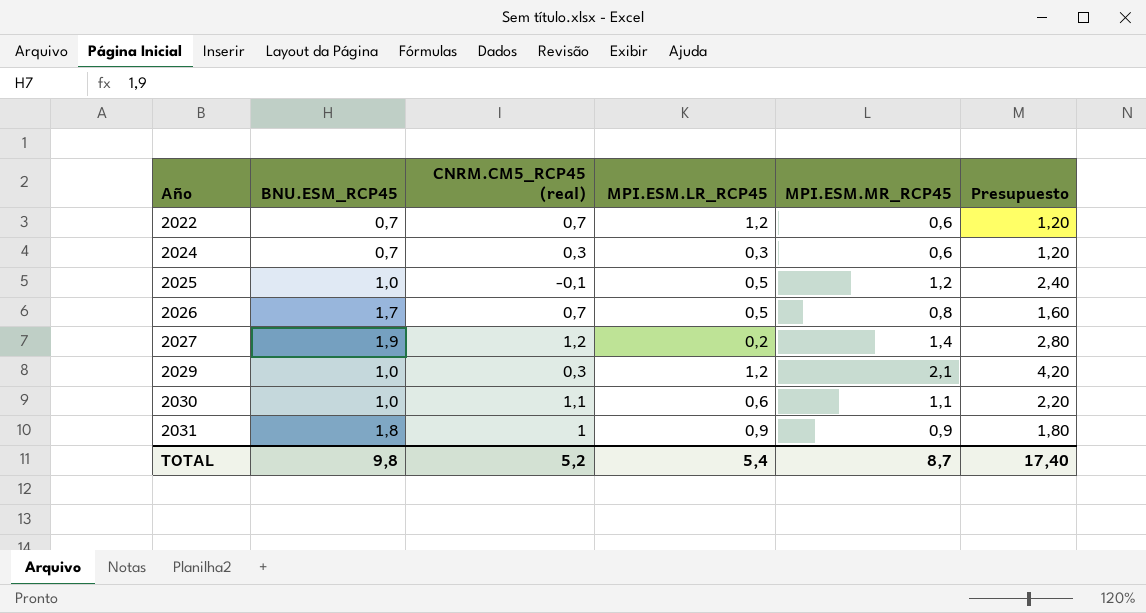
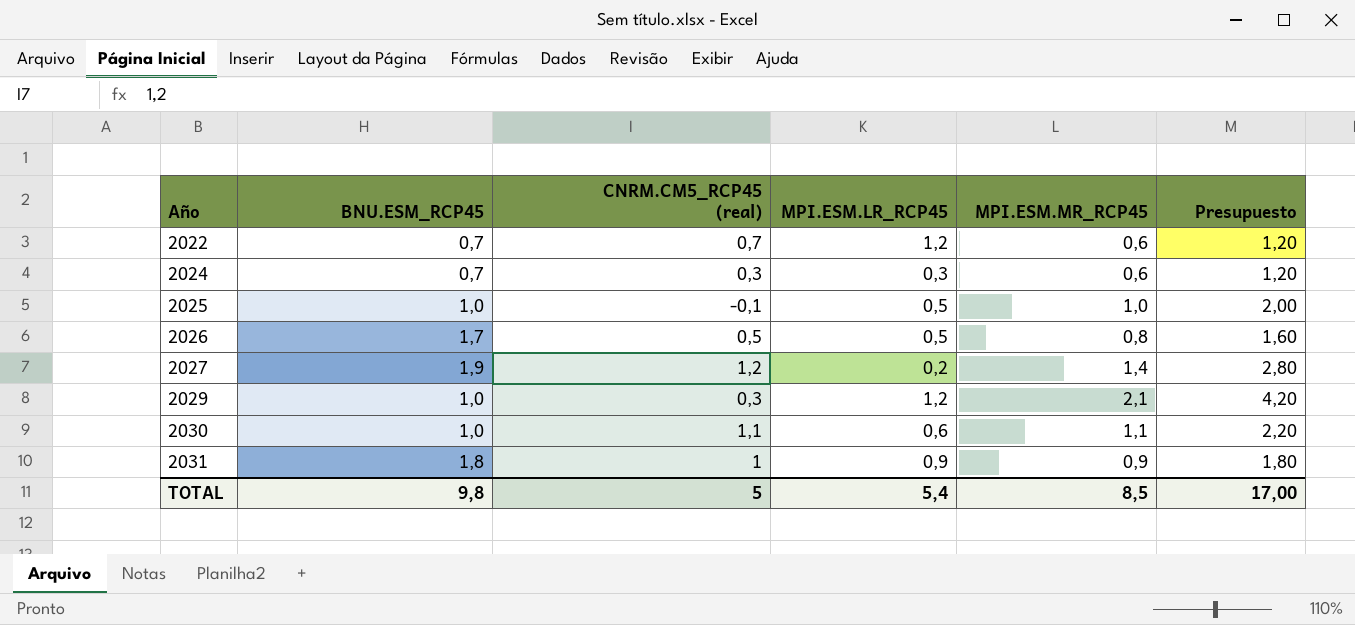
2025 | MPI.ESM.MR_RCP45: 1,2 -> 1,0
2025 | Presupuesto: 2,40 -> 2,00
2026 | CNRM.CM5_RCP45 (real): 0,7 -> 0,5
TOTAL | CNRM.CM5_RCP45 (real): 5,2 -> 5
TOTAL | MPI.ESM.MR_RCP45: 8,7 -> 8,5
TOTAL | Presupuesto: 17,40 -> 17,00

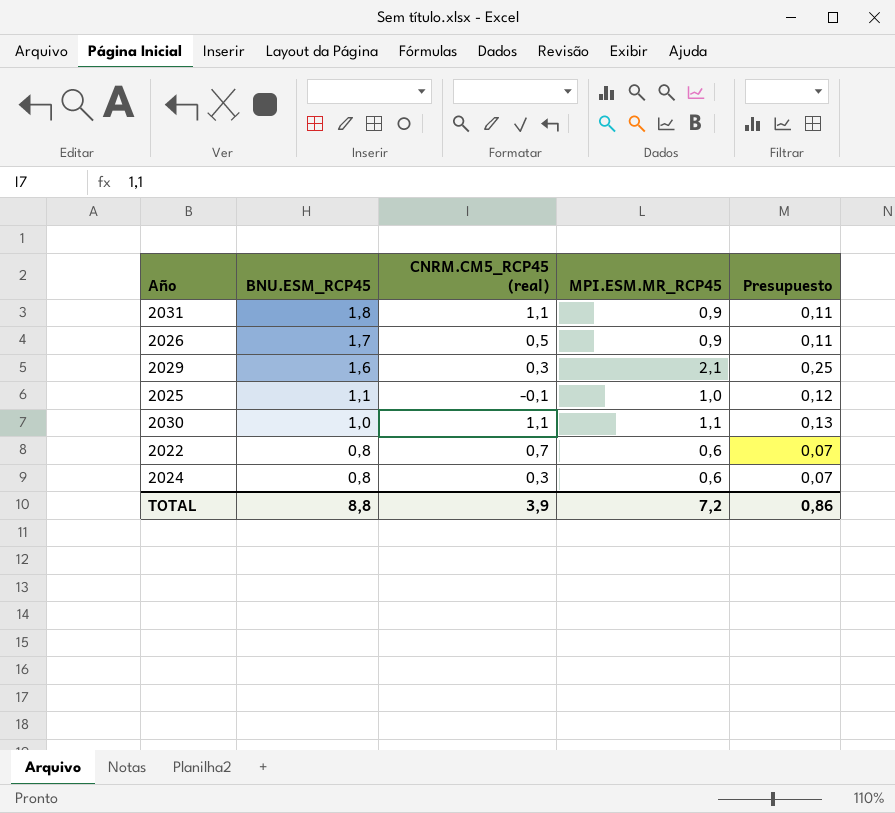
row order: Año ascending -> BNU.ESM_RCP45 descending
column MPI.ESM.LR_RCP45 | position: 4 -> none
column Presupuesto | formula: [MPI.ESM.MR_RCP45] * 2 -> [MPI.ESM.MR_RCP45] * 0,12
row 2027: 1,9 | 1,2 | 0,2 | 1,4 | 2,80 -> none
2031 | CNRM.CM5_RCP45 (real): 1 -> 1,1
2026 | MPI.ESM.MR_RCP45: 0,8 -> 0,9
2029 | BNU.ESM_RCP45: 1,0 -> 1,6
2025 | BNU.ESM_RCP45: 1,0 -> 1,1
2022 | BNU.ESM_RCP45: 0,7 -> 0,8
2024 | BNU.ESM_RCP45: 0,7 -> 0,8
TOTAL | BNU.ESM_RCP45: 9,8 -> 8,8
TOTAL | CNRM.CM5_RCP45 (real): 5 -> 3,9
TOTAL | MPI.ESM.MR_RCP45: 8,5 -> 7,2
TOTAL | Presupuesto: 17,00 -> 0,86

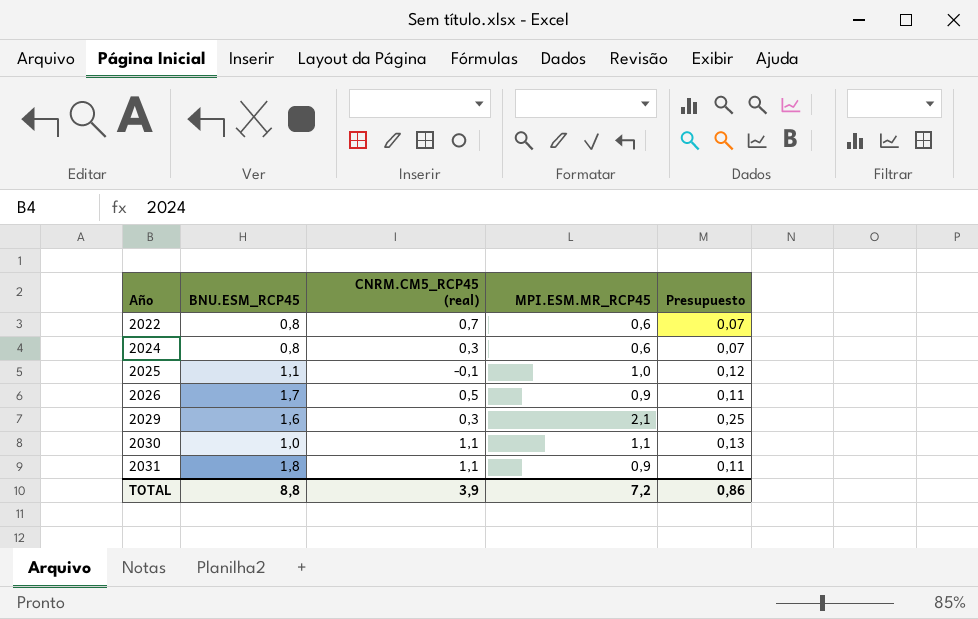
row order: BNU.ESM_RCP45 descending -> Año ascending

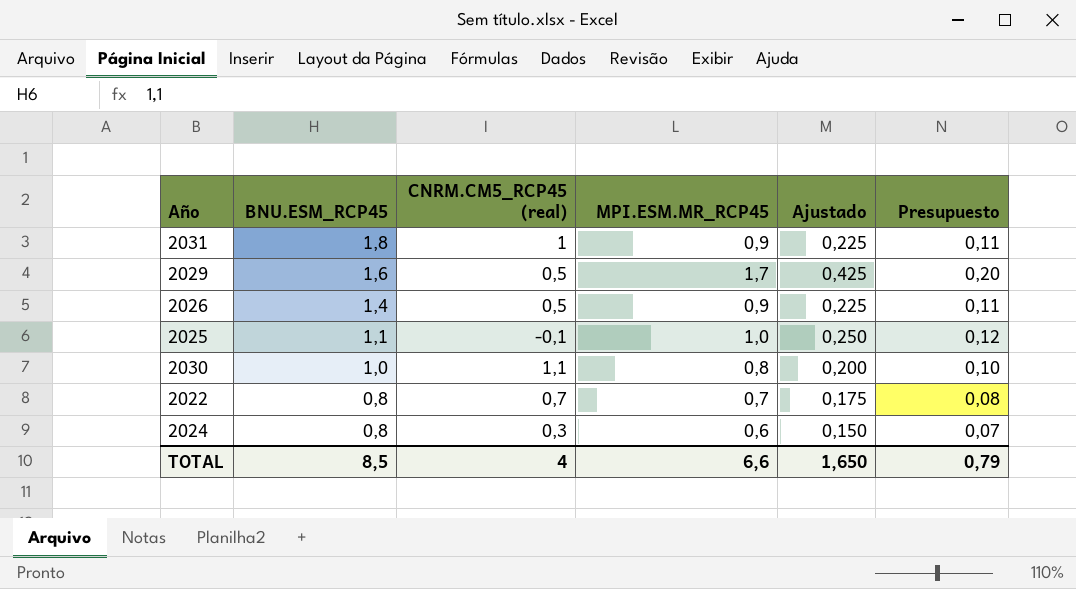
row order: Año ascending -> BNU.ESM_RCP45 descending
column Ajustado | formula: none -> [MPI.ESM.MR_RCP45] * 0,25
2031 | CNRM.CM5_RCP45 (real): 1,1 -> 1
2029 | CNRM.CM5_RCP45 (real): 0,3 -> 0,5
2029 | MPI.ESM.MR_RCP45: 2,1 -> 1,7
2029 | Presupuesto: 0,25 -> 0,20
2026 | BNU.ESM_RCP45: 1,7 -> 1,4
2030 | MPI.ESM.MR_RCP45: 1,1 -> 0,8
2030 | Presupuesto: 0,13 -> 0,10
2022 | MPI.ESM.MR_RCP45: 0,6 -> 0,7
2022 | Presupuesto: 0,07 -> 0,08
TOTAL | BNU.ESM_RCP45: 8,8 -> 8,5
TOTAL | CNRM.CM5_RCP45 (real): 3,9 -> 4
TOTAL | MPI.ESM.MR_RCP45: 7,2 -> 6,6
TOTAL | Presupuesto: 0,86 -> 0,79

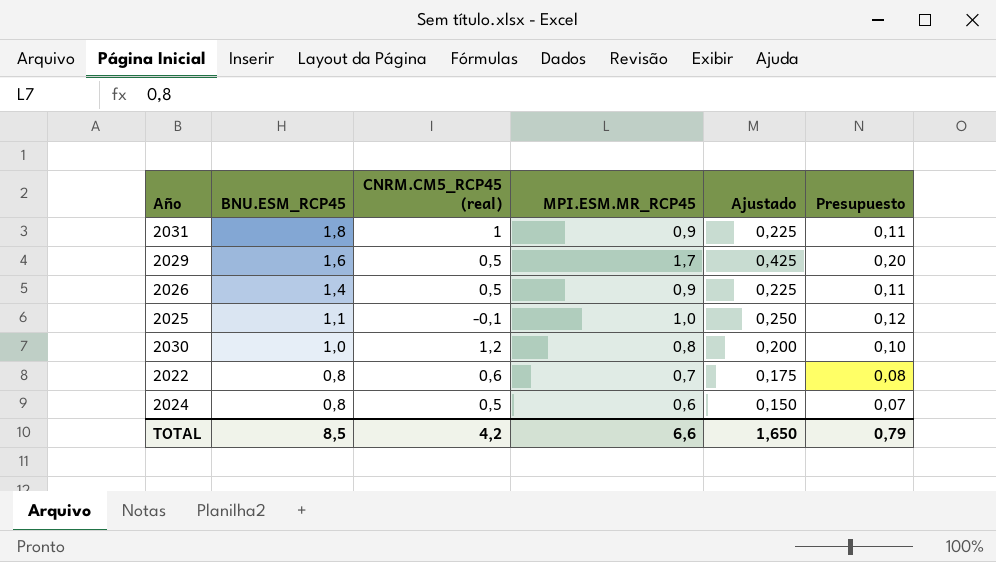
2030 | CNRM.CM5_RCP45 (real): 1,1 -> 1,2
2022 | CNRM.CM5_RCP45 (real): 0,7 -> 0,6
2024 | CNRM.CM5_RCP45 (real): 0,3 -> 0,5
TOTAL | CNRM.CM5_RCP45 (real): 4 -> 4,2

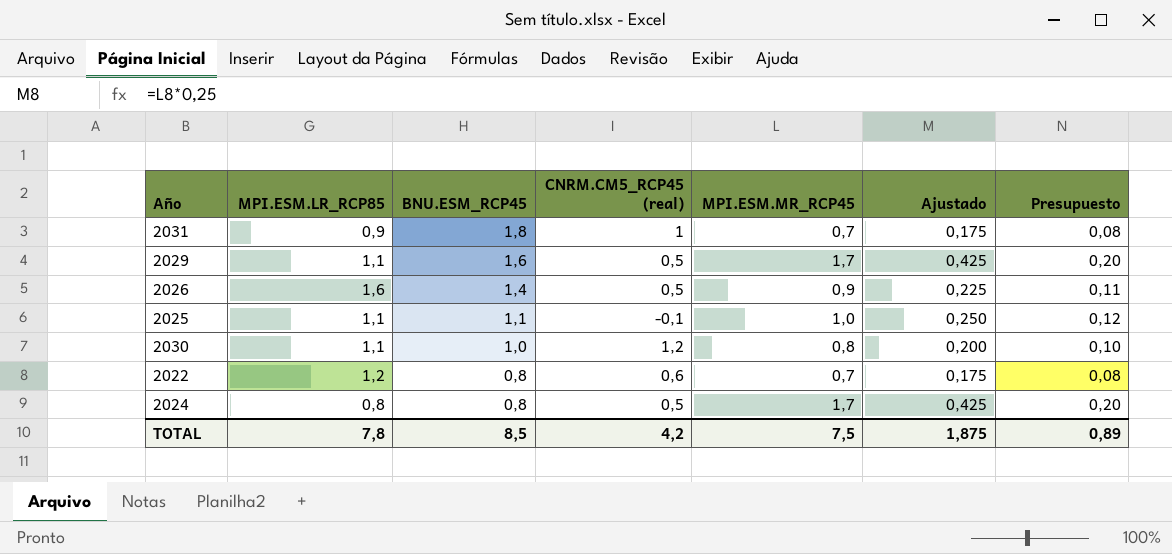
column MPI.ESM.LR_RCP85 | position: none -> 2
2031 | MPI.ESM.MR_RCP45: 0,9 -> 0,7
2031 | Ajustado: 0,225 -> 0,175
2031 | Presupuesto: 0,11 -> 0,08
2024 | MPI.ESM.MR_RCP45: 0,6 -> 1,7
2024 | Ajustado: 0,150 -> 0,425
2024 | Presupuesto: 0,07 -> 0,20
TOTAL | MPI.ESM.MR_RCP45: 6,6 -> 7,5
TOTAL | Ajustado: 1,650 -> 1,875
TOTAL | Presupuesto: 0,79 -> 0,89

